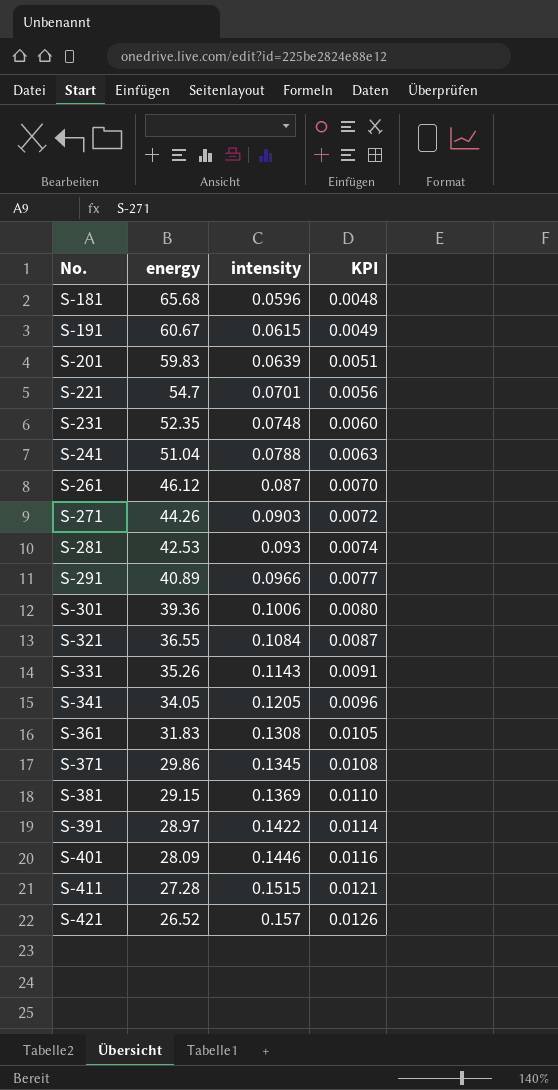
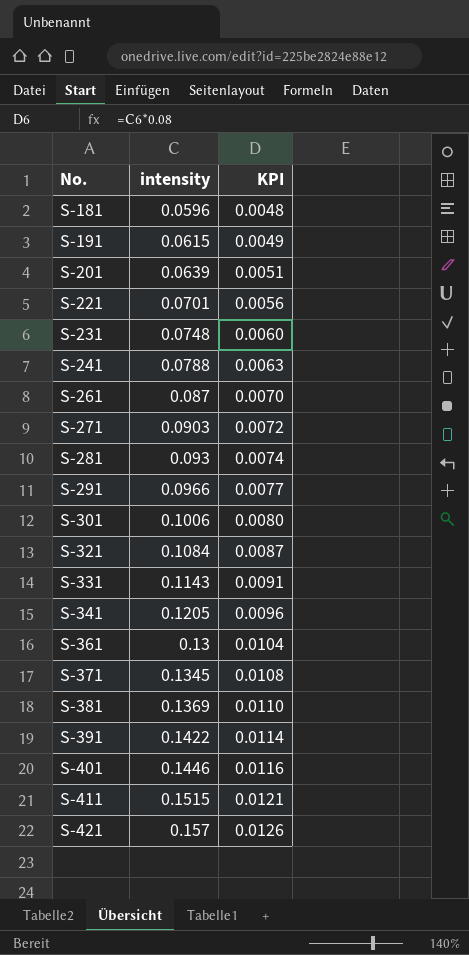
column energy | position: 2 -> none
S-361 | intensity: 0.1308 -> 0.13
S-361 | KPI: 0.0105 -> 0.0104

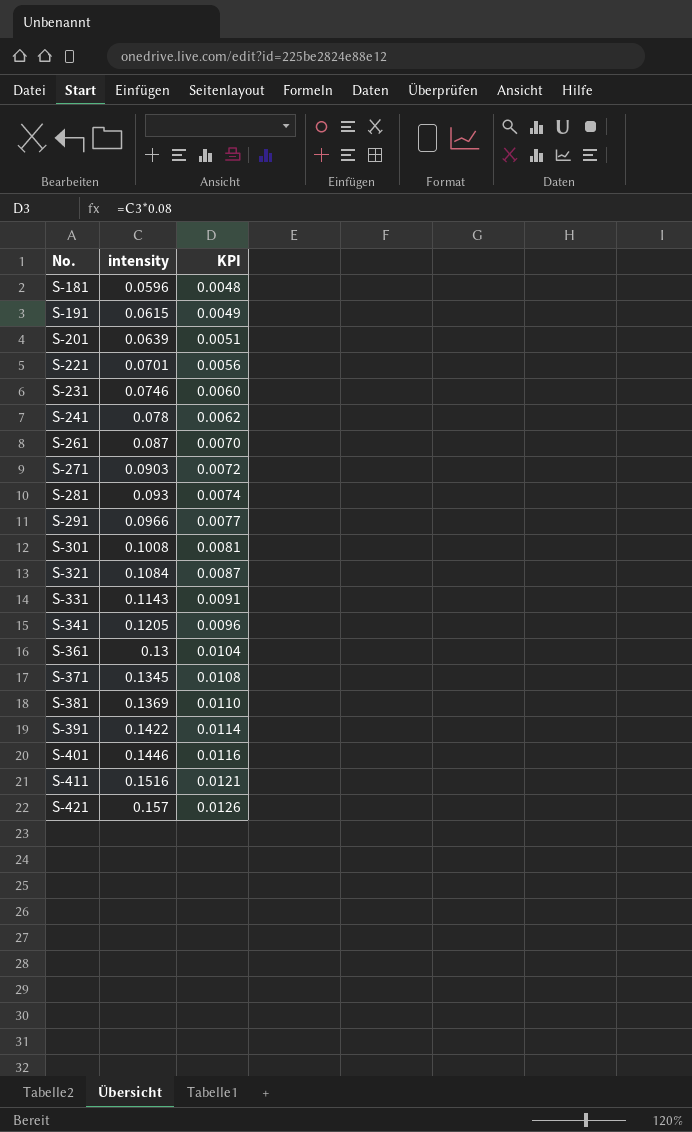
S-231 | intensity: 0.0748 -> 0.0746
S-241 | intensity: 0.0788 -> 0.078
S-241 | KPI: 0.0063 -> 0.0062
S-301 | intensity: 0.1006 -> 0.1008
S-301 | KPI: 0.0080 -> 0.0081
S-411 | intensity: 0.1515 -> 0.1516

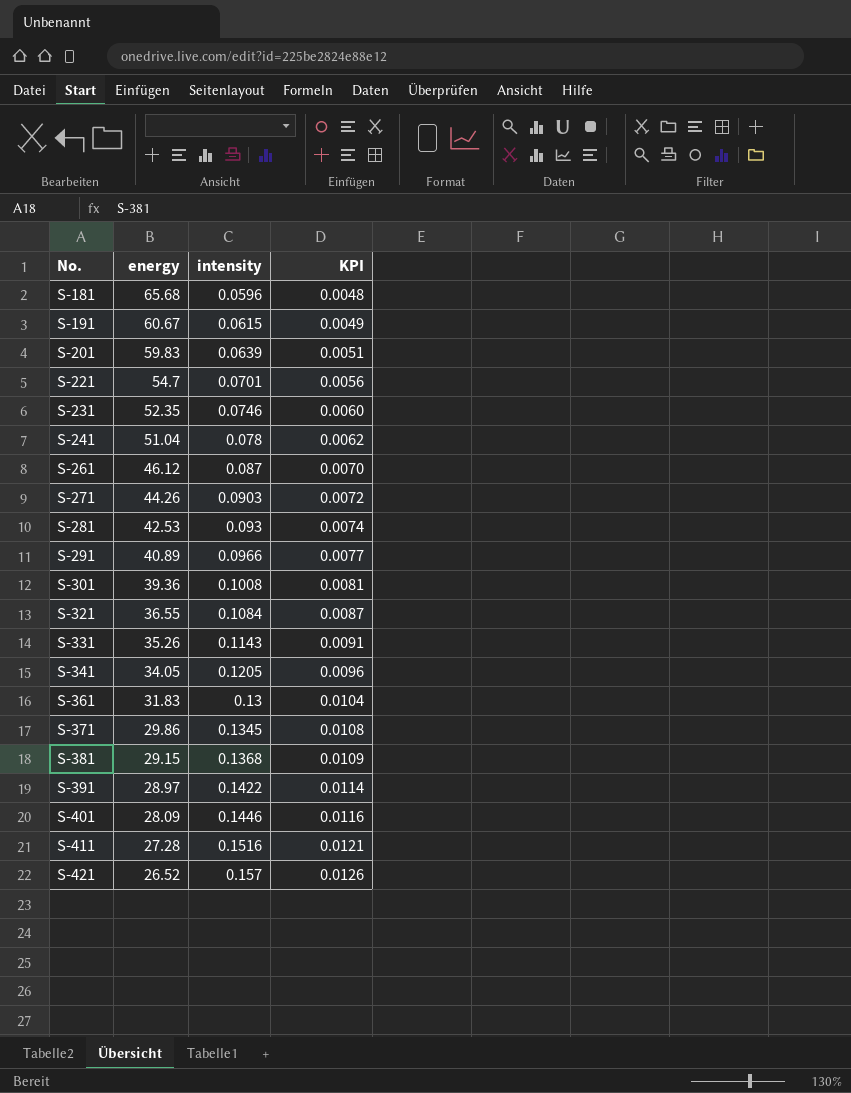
column energy | position: none -> 2
S-381 | intensity: 0.1369 -> 0.1368
S-381 | KPI: 0.0110 -> 0.0109

